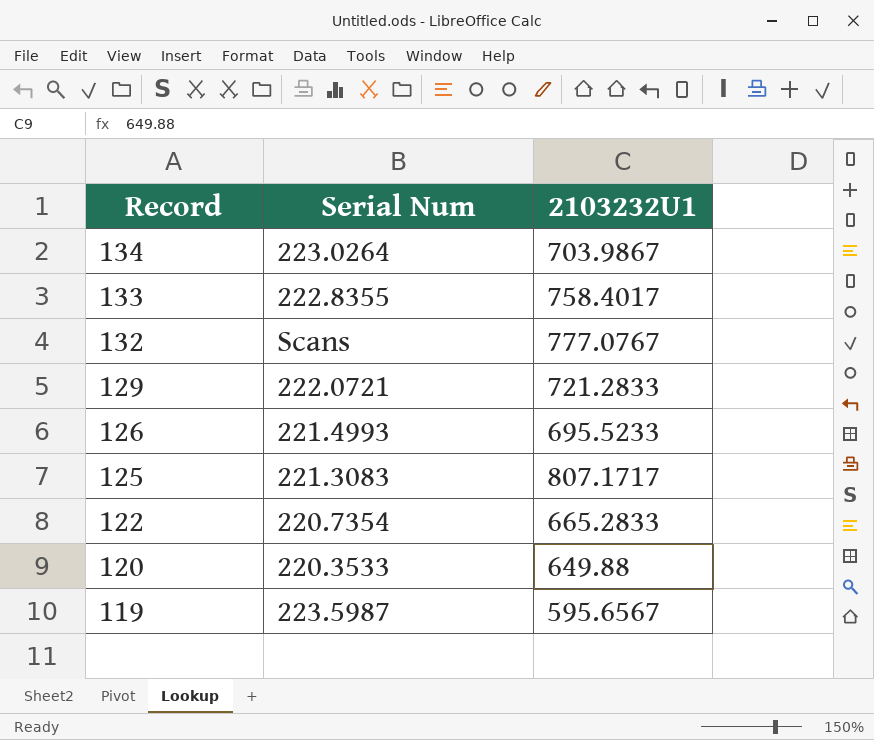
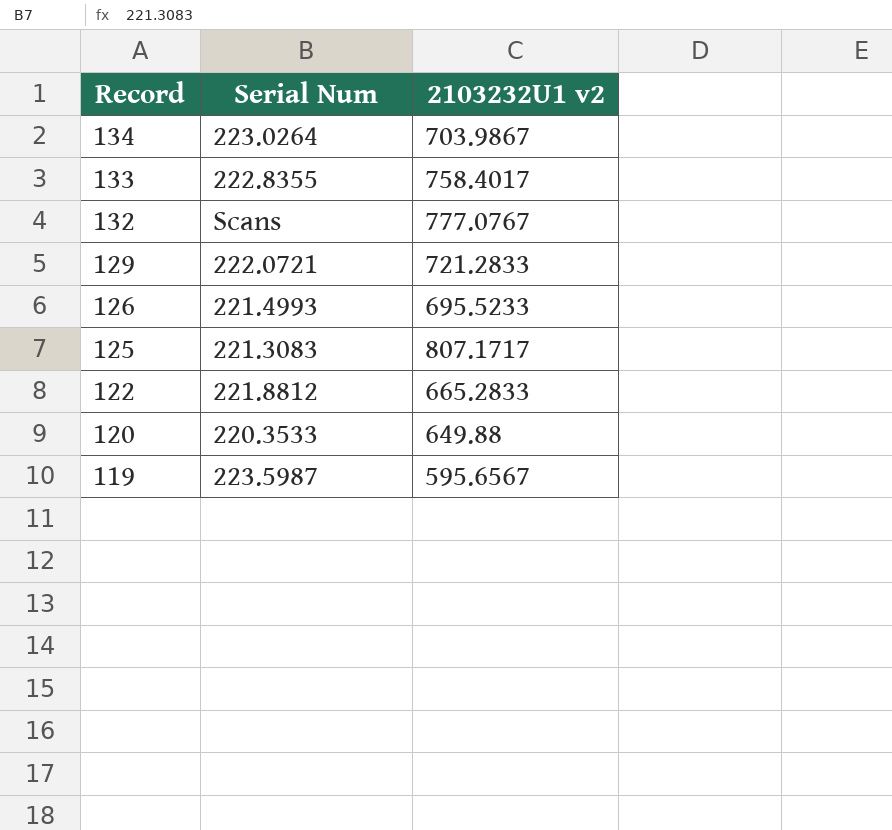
column name: 2103232U1 -> 2103232U1 v2
122 | Serial Num: 220.7354 -> 221.8812

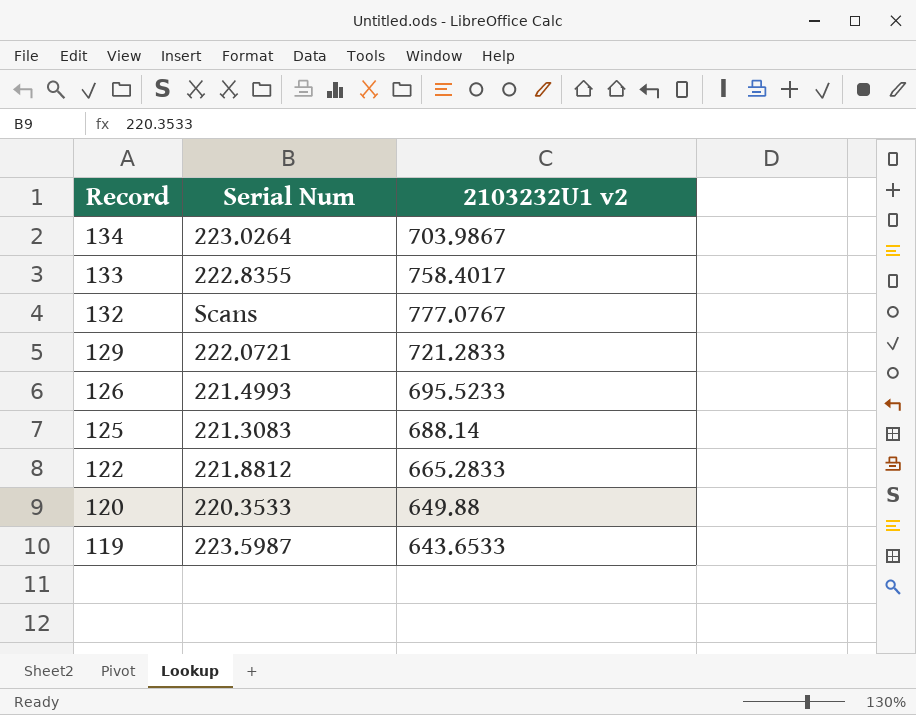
125 | 2103232U1 v2: 807.1717 -> 688.14
119 | 2103232U1 v2: 595.6567 -> 643.6533

